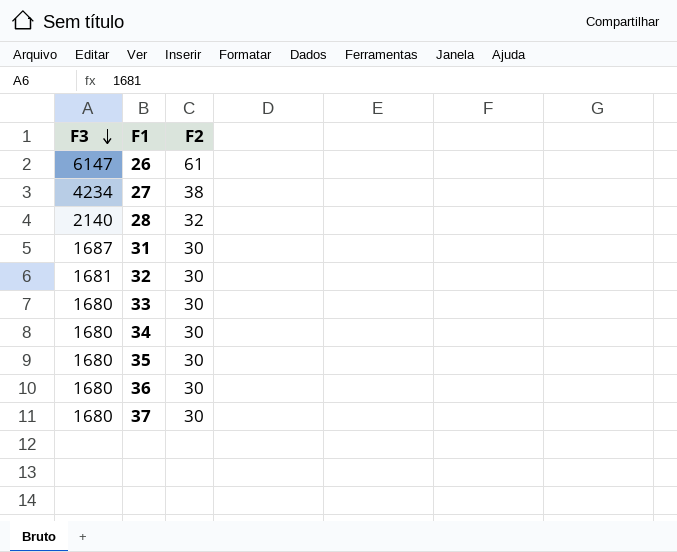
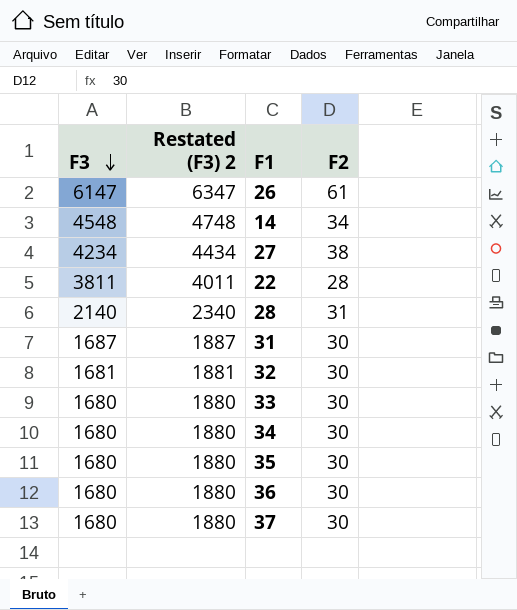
column Restated (F3) 2 | formula: none -> [F3] + 200
row 14: none -> 4548 | 4748 | 34
row 22: none -> 3811 | 4011 | 28
28 | F2: 32 -> 31

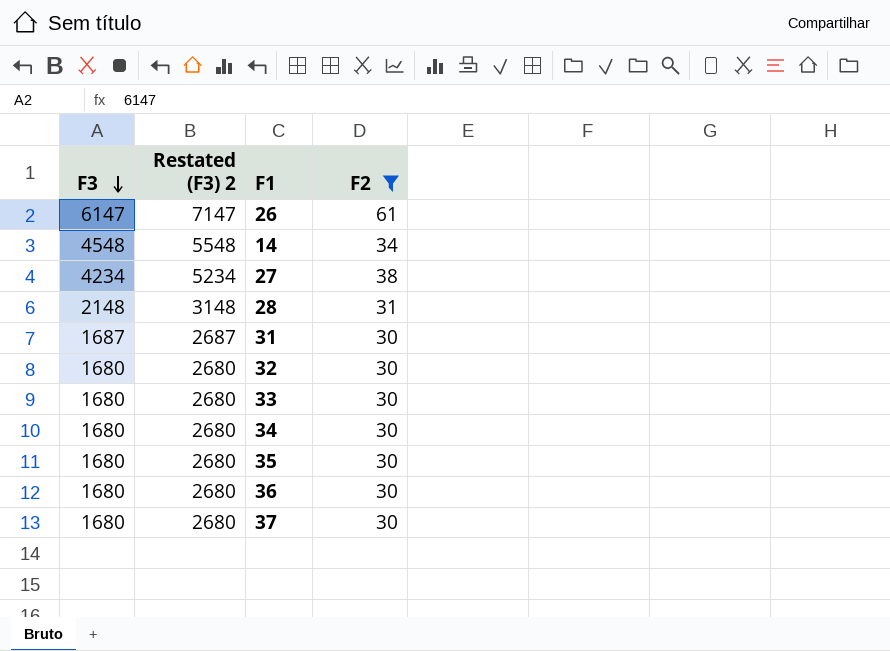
filter: none -> F2 != 28
column Restated (F3) 2 | formula: [F3] + 200 -> [F3] + 1000
28 | F3: 2140 -> 2148
32 | F3: 1681 -> 1680

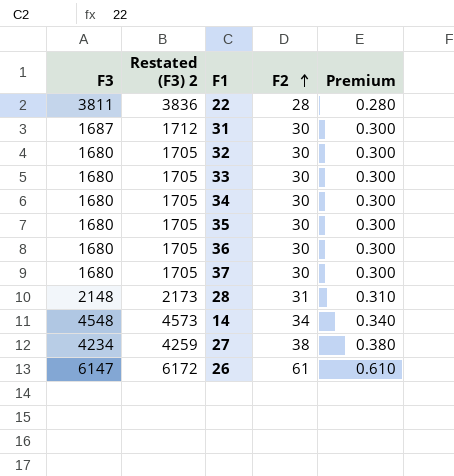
filter: F2 != 28 -> none
row order: F3 descending -> F2 ascending
column Restated (F3) 2 | formula: [F3] + 1000 -> [F3] + 25
column Premium | formula: none -> [F2] * 0.01

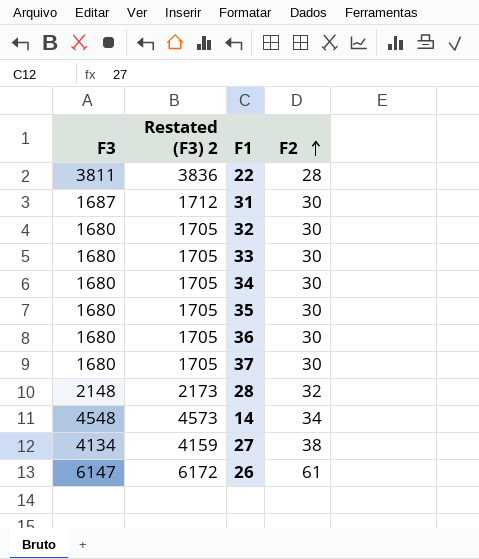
column Premium | formula: [F2] * 0.01 -> none
28 | F2: 31 -> 32
27 | F3: 4234 -> 4134
27 | Restated (F3) 2: 4259 -> 4159

